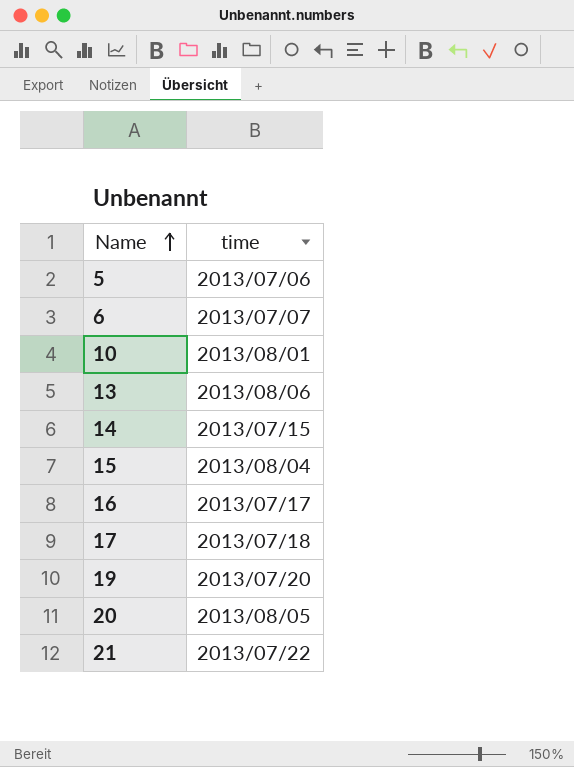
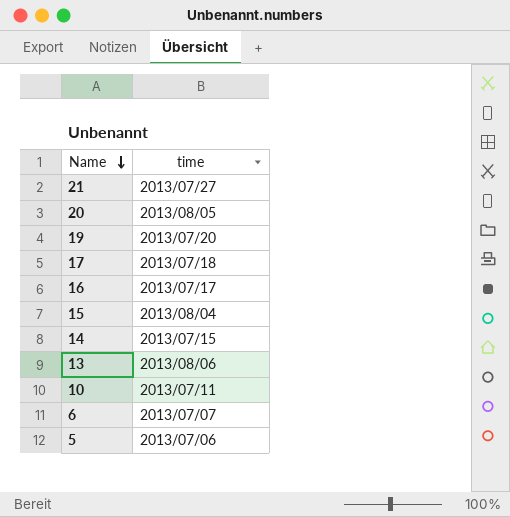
row order: Name ascending -> Name descending
21 | time: 2013/07/22 -> 2013/07/27
10 | time: 2013/08/01 -> 2013/07/11

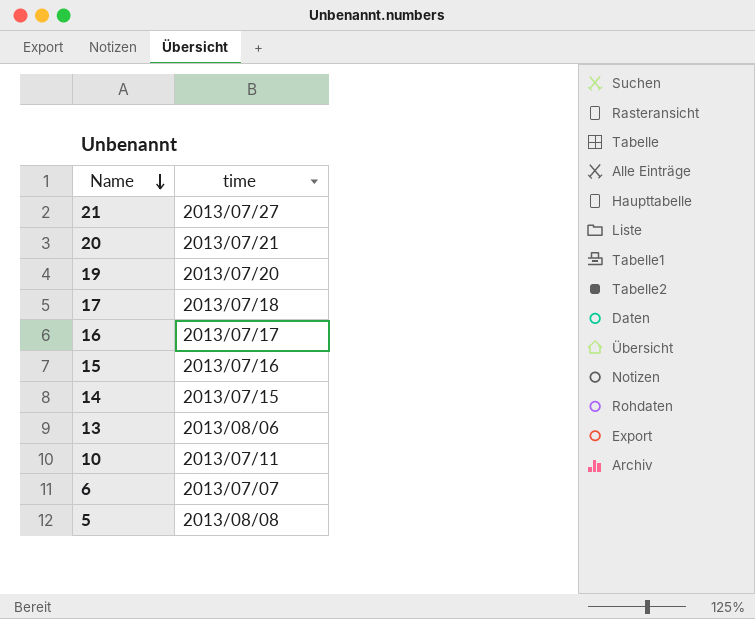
20 | time: 2013/08/05 -> 2013/07/21
15 | time: 2013/08/04 -> 2013/07/16
5 | time: 2013/07/06 -> 2013/08/08

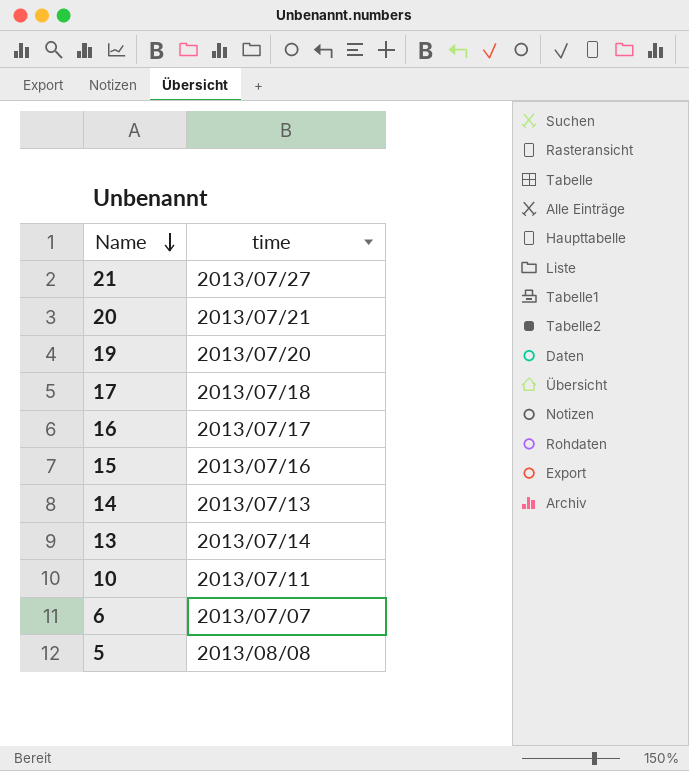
14 | time: 2013/07/15 -> 2013/07/13
13 | time: 2013/08/06 -> 2013/07/14

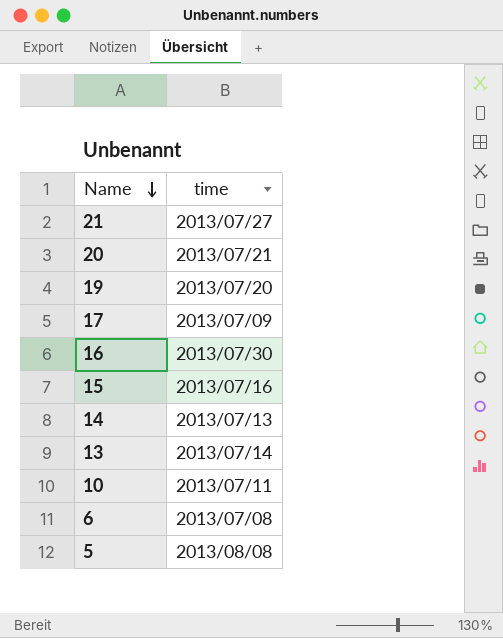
17 | time: 2013/07/18 -> 2013/07/09
16 | time: 2013/07/17 -> 2013/07/30
6 | time: 2013/07/07 -> 2013/07/08

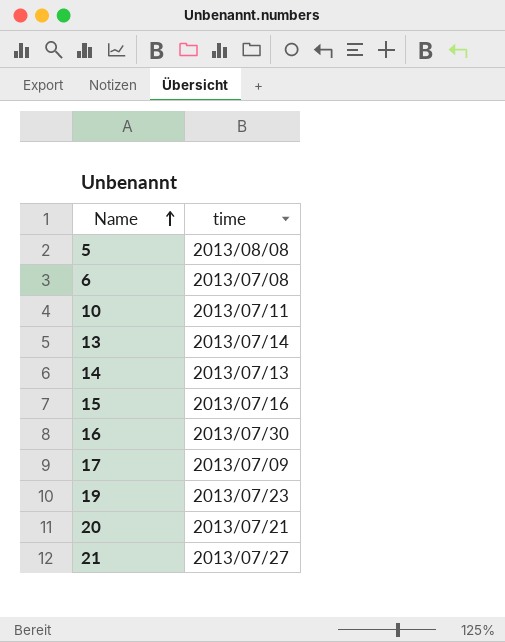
row order: Name descending -> Name ascending
19 | time: 2013/07/20 -> 2013/07/23

